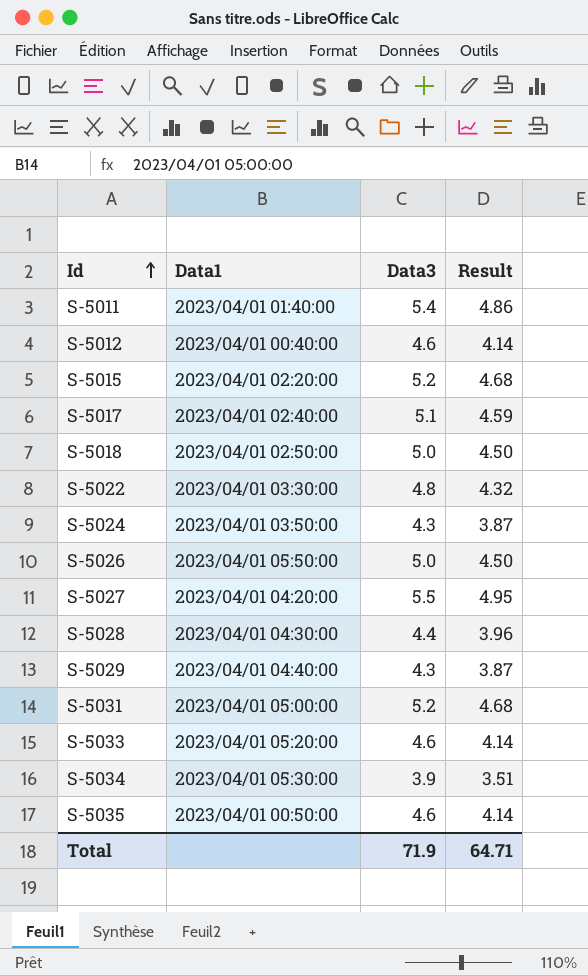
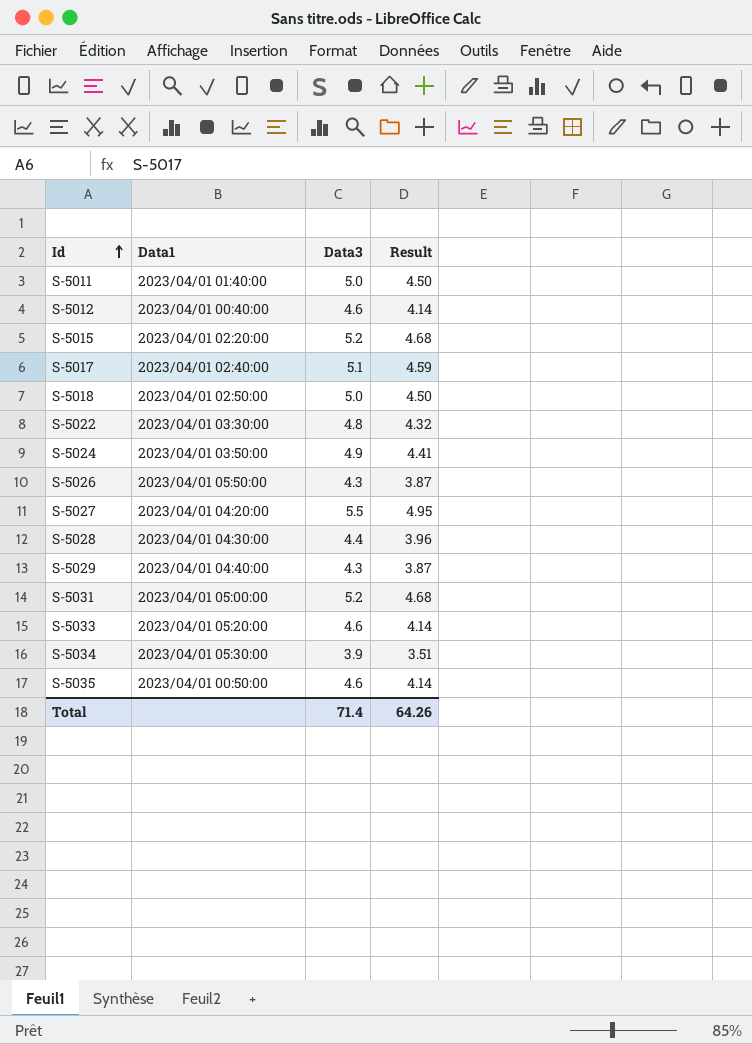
S-5011 | Data3: 5.4 -> 5.0
S-5011 | Result: 4.86 -> 4.50
S-5024 | Data3: 4.3 -> 4.9
S-5024 | Result: 3.87 -> 4.41
S-5026 | Data3: 5.0 -> 4.3
S-5026 | Result: 4.50 -> 3.87
Total | Data3: 71.9 -> 71.4
Total | Result: 64.71 -> 64.26

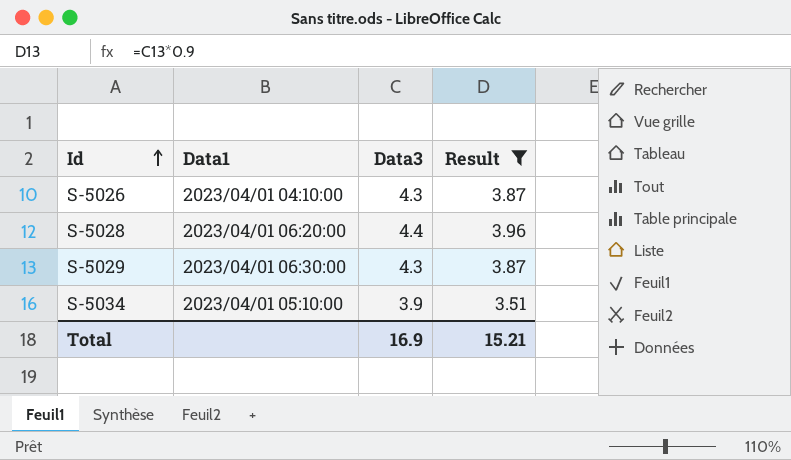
filter: none -> Result <= 3.96
S-5026 | Data1: 2023/04/01 05:50:00 -> 2023/04/01 04:10:00
S-5028 | Data1: 2023/04/01 04:30:00 -> 2023/04/01 06:20:00
S-5029 | Data1: 2023/04/01 04:40:00 -> 2023/04/01 06:30:00
S-5034 | Data1: 2023/04/01 05:30:00 -> 2023/04/01 05:10:00
Total | Data3: 71.4 -> 16.9
Total | Result: 64.26 -> 15.21

